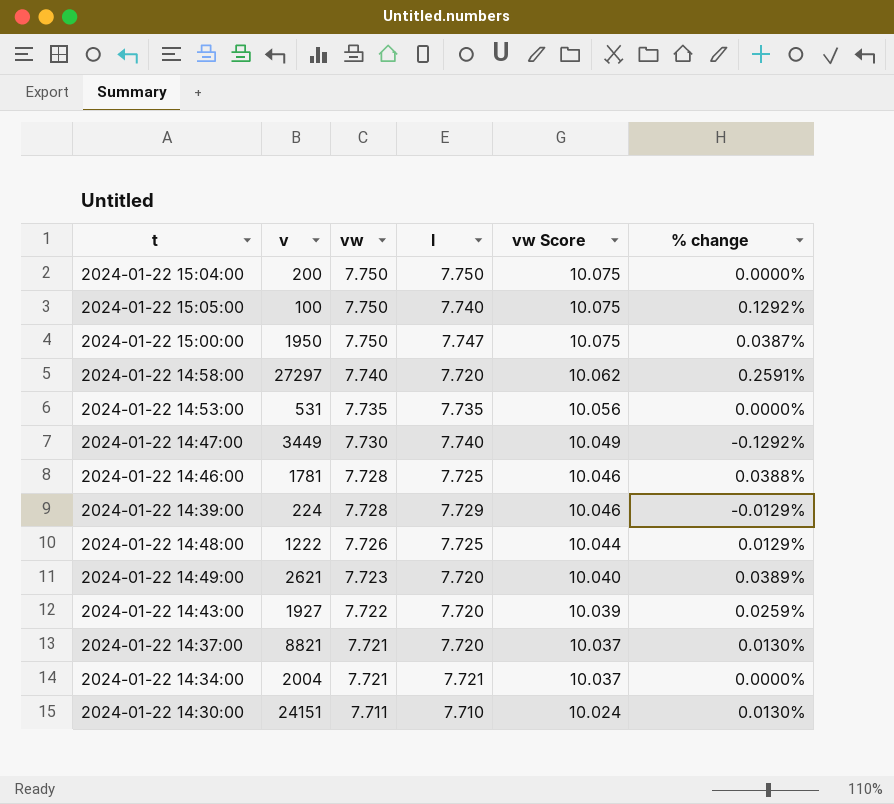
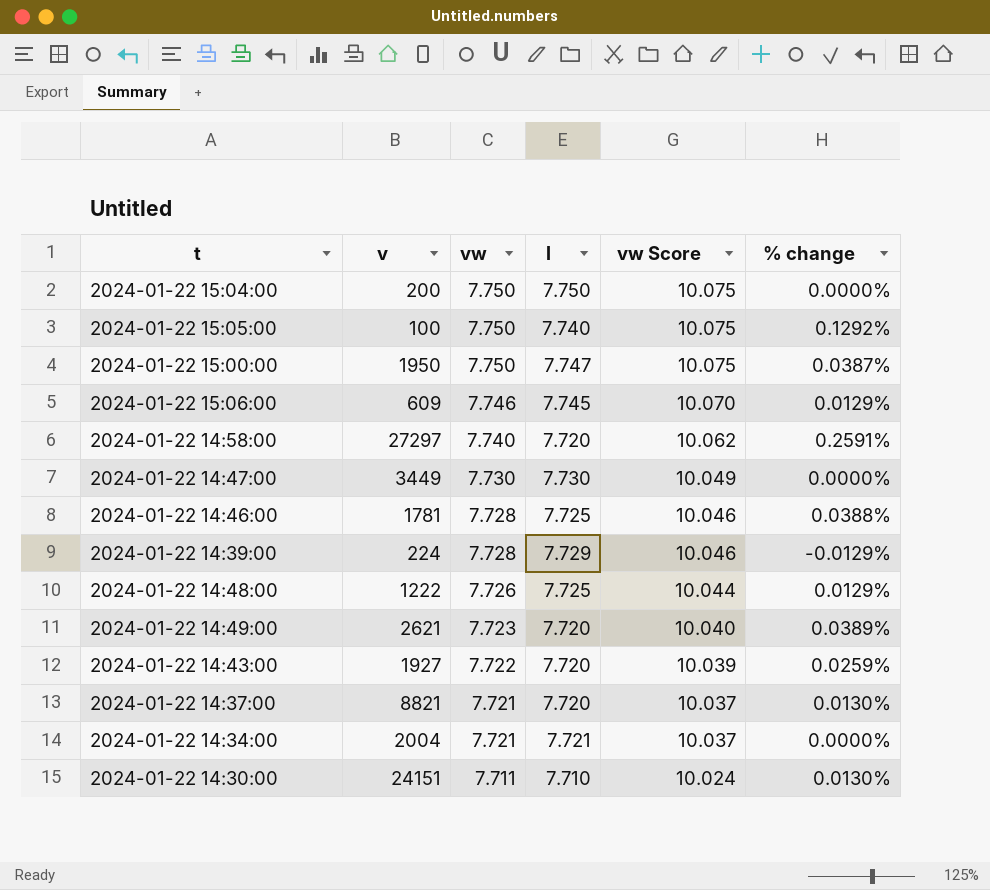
row 2024-01-22 14:53:00: 531 | 7.735 | 7.735 | 10.056 | 0.0000% -> none
row 2024-01-22 15:06:00: none -> 609 | 7.746 | 7.745 | 10.070 | 0.0129%
2024-01-22 14:47:00 | l: 7.740 -> 7.730
2024-01-22 14:47:00 | % change: -0.1292% -> 0.0000%

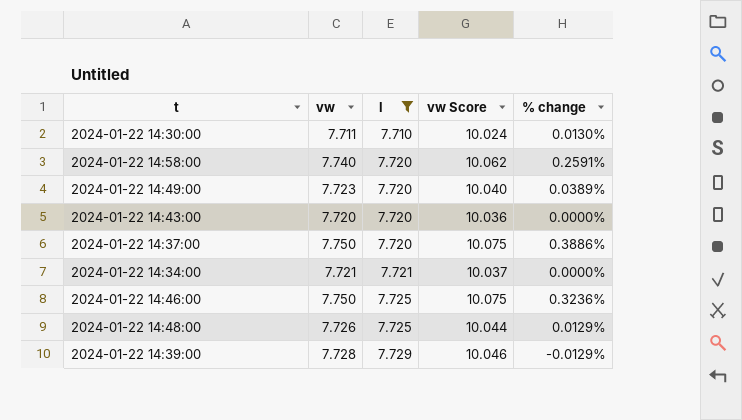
filter: none -> l <= 7.729
row order: vw descending -> l ascending
column v | position: 2 -> none
2024-01-22 14:43:00 | vw: 7.722 -> 7.720
2024-01-22 14:43:00 | vw Score: 10.039 -> 10.036
2024-01-22 14:43:00 | % change: 0.0259% -> 0.0000%
2024-01-22 14:37:00 | vw: 7.721 -> 7.750
2024-01-22 14:37:00 | vw Score: 10.037 -> 10.075
2024-01-22 14:37:00 | % change: 0.0130% -> 0.3886%
2024-01-22 14:46:00 | vw: 7.728 -> 7.750
2024-01-22 14:46:00 | vw Score: 10.046 -> 10.075
2024-01-22 14:46:00 | % change: 0.0388% -> 0.3236%

